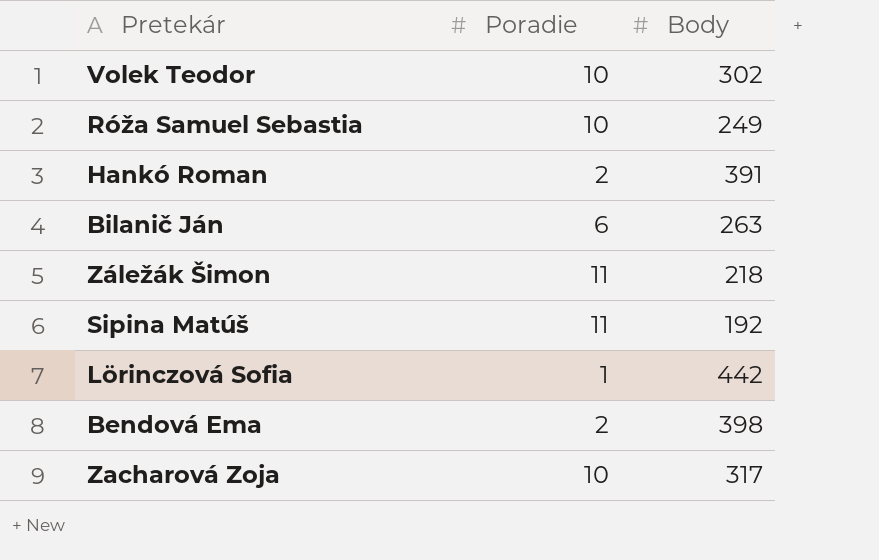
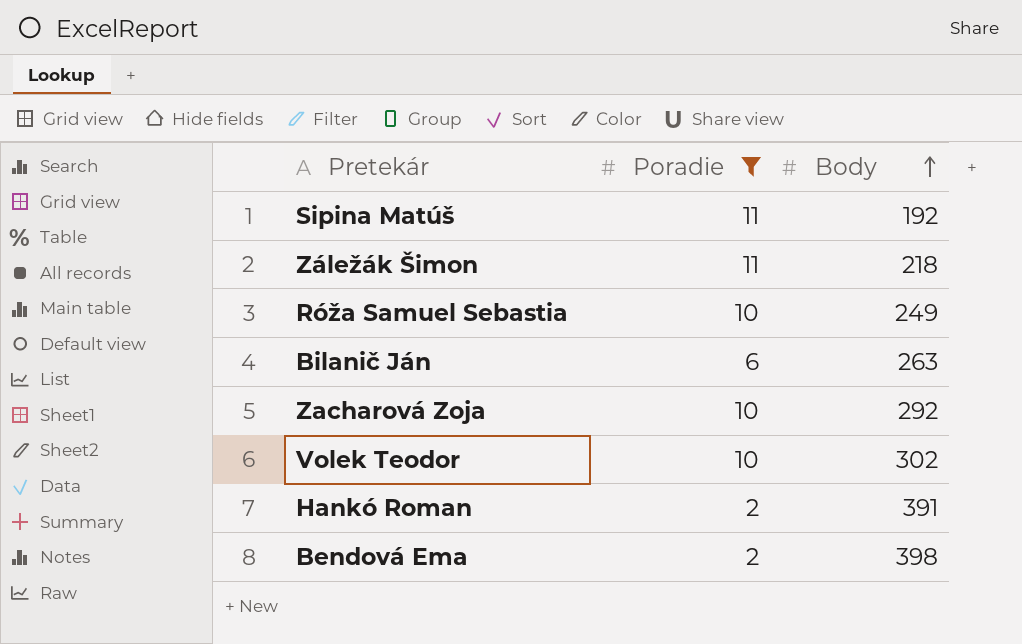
filter: none -> Poradie != 1
row order: none -> Body ascending
Zacharová Zoja | Body: 317 -> 292

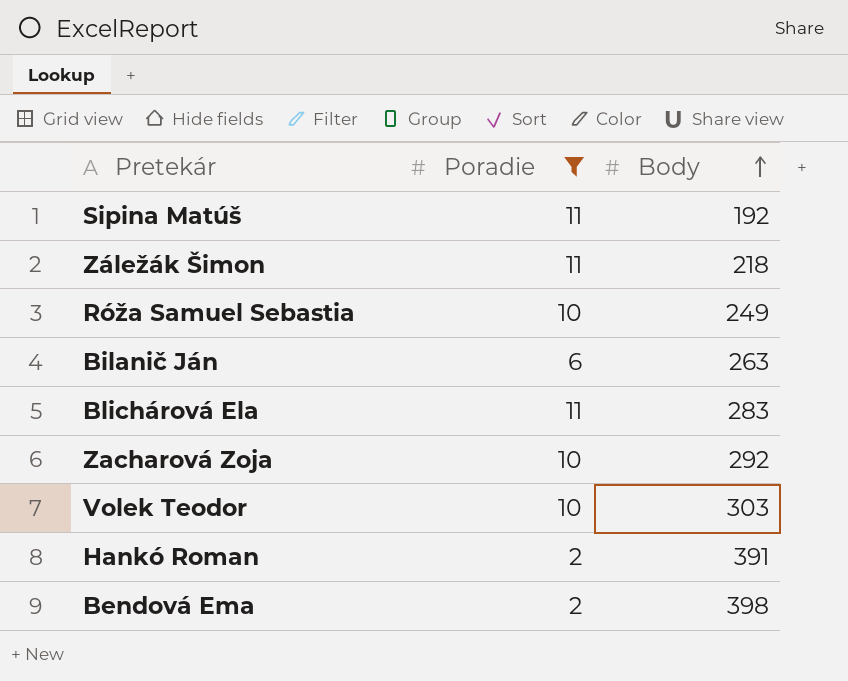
row Blichárová Ela: none -> 11 | 283
Volek Teodor | Body: 302 -> 303

